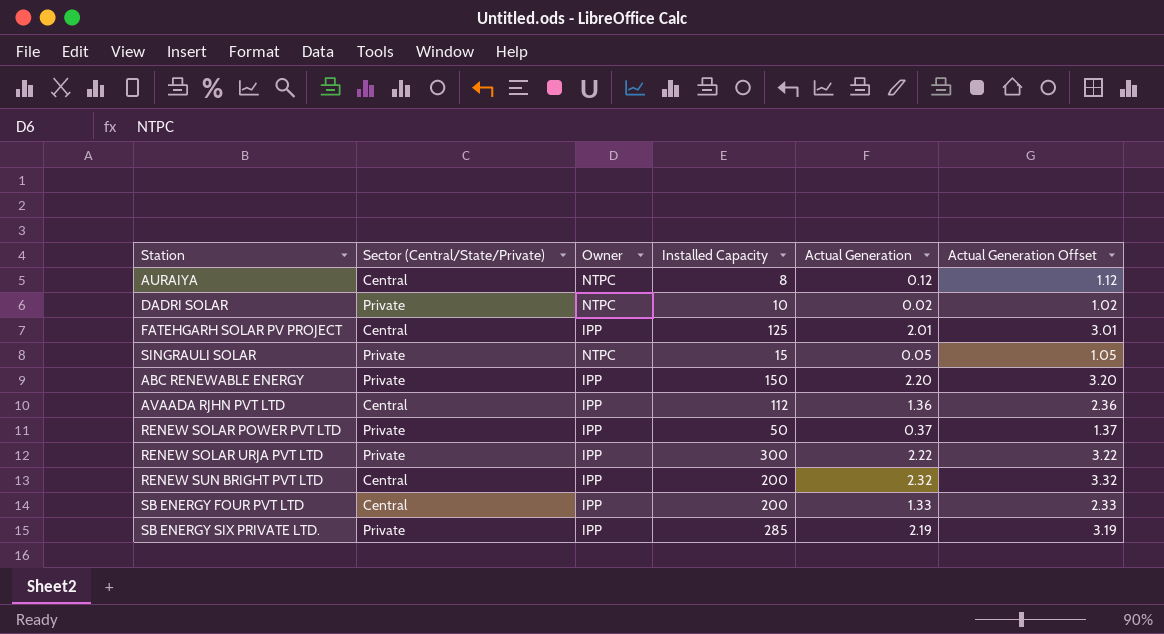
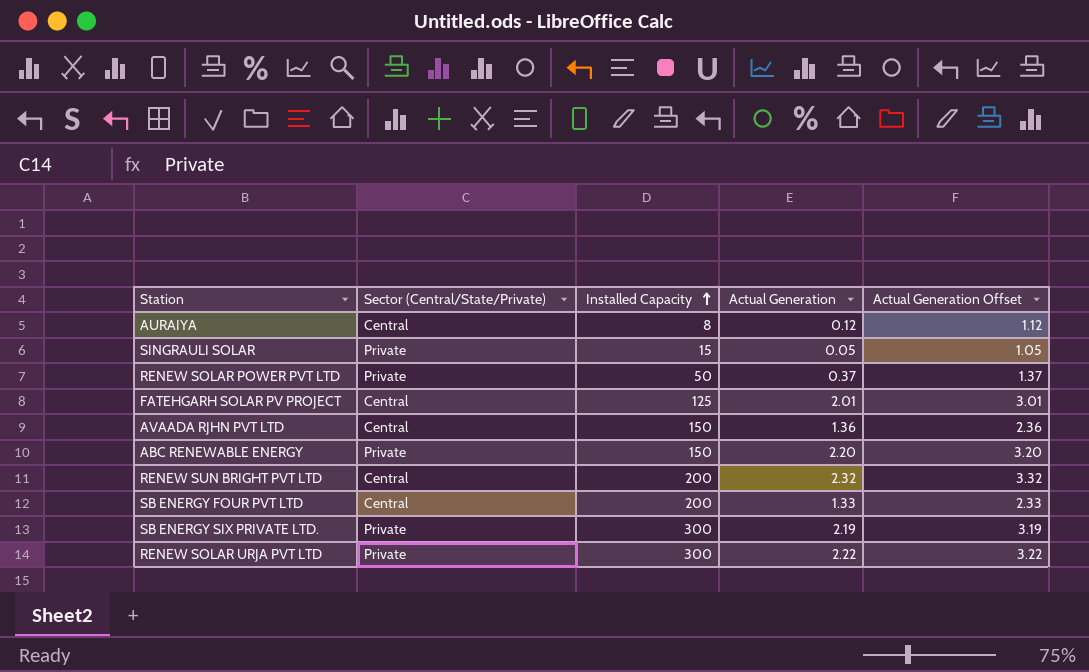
row order: none -> Installed Capacity ascending
column Owner | position: 3 -> none
row DADRI SOLAR: Private | NTPC | 10 | 0.02 | 1.02 -> none
AVAADA RJHN PVT LTD | Installed Capacity: 112 -> 150
SB ENERGY SIX PRIVATE LTD. | Installed Capacity: 285 -> 300

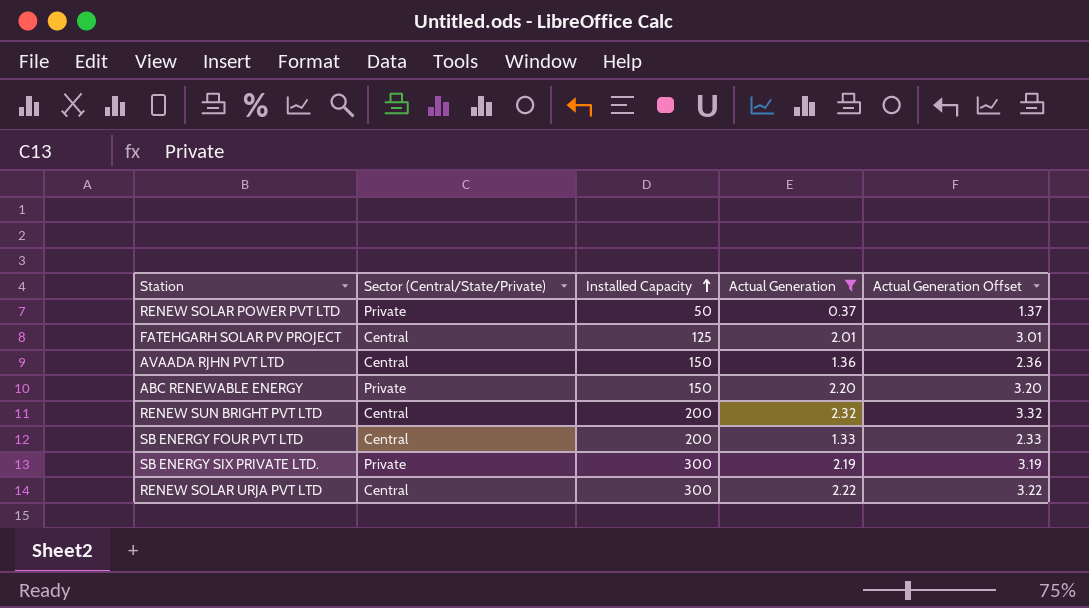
filter: none -> Actual Generation >= 0.37
RENEW SOLAR URJA PVT LTD | Sector (Central/State/Private): Private -> Central

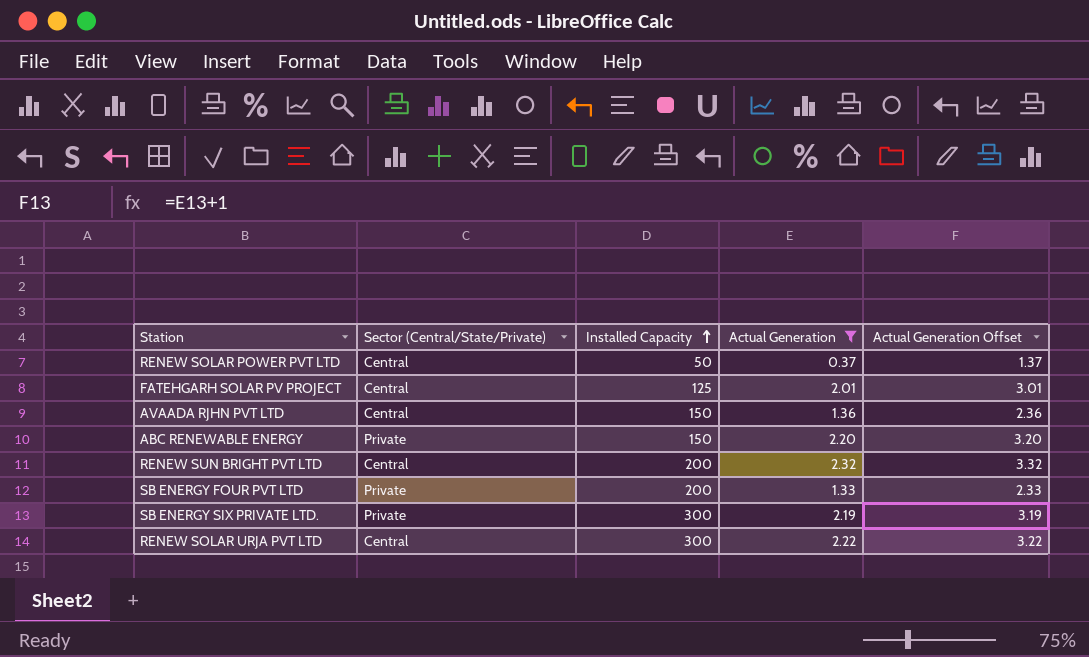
RENEW SOLAR POWER PVT LTD | Sector (Central/State/Private): Private -> Central
SB ENERGY FOUR PVT LTD | Sector (Central/State/Private): Central -> Private

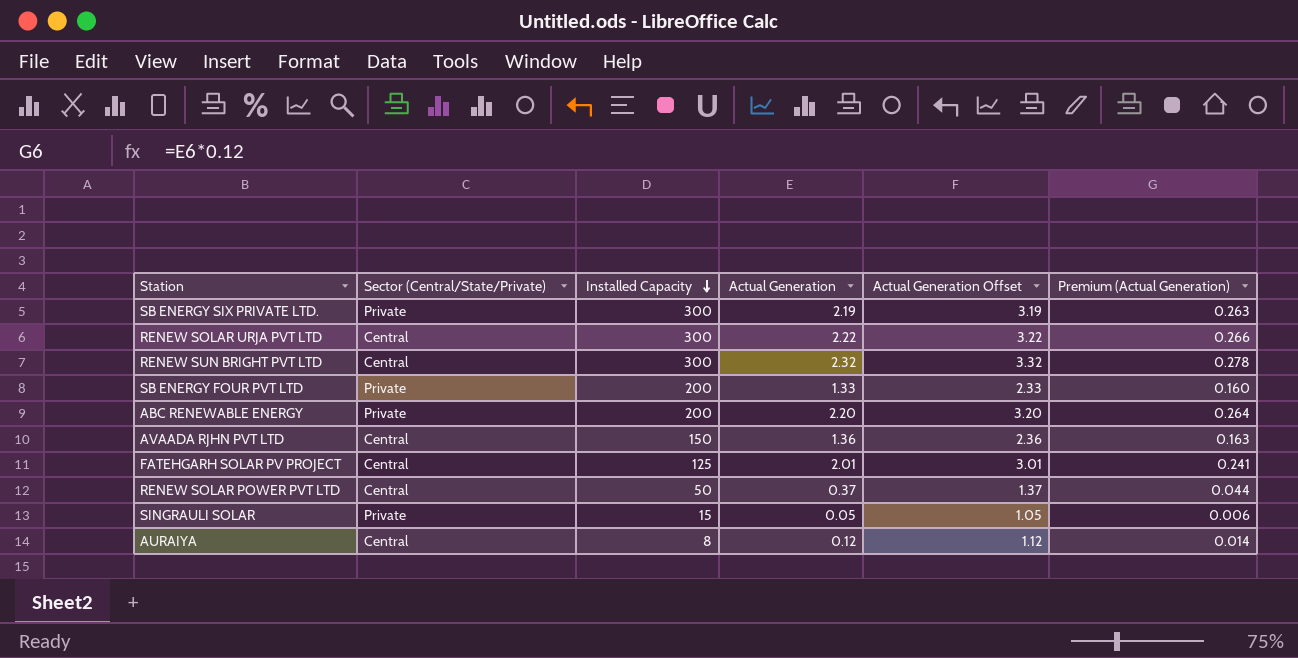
filter: Actual Generation >= 0.37 -> none
row order: Installed Capacity ascending -> Installed Capacity descending
column Premium (Actual Generation) | formula: none -> [Actual Generation] * 0.12
RENEW SUN BRIGHT PVT LTD | Installed Capacity: 200 -> 300
ABC RENEWABLE ENERGY | Installed Capacity: 150 -> 200

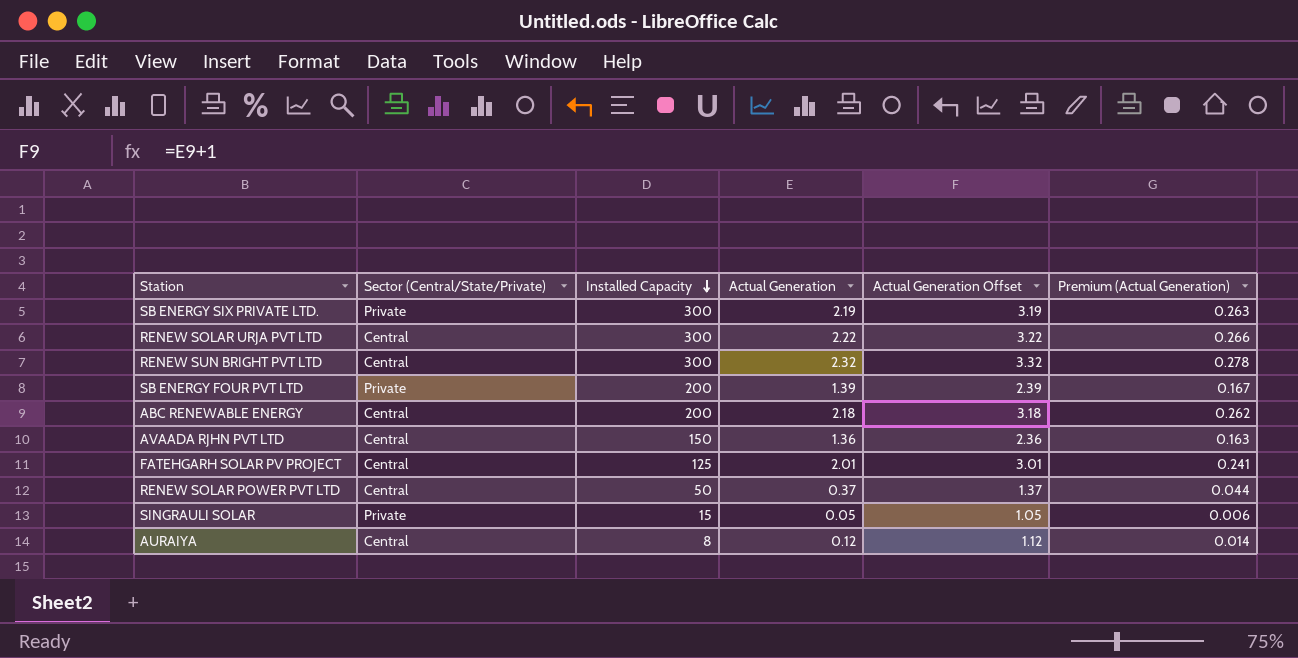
SB ENERGY FOUR PVT LTD | Actual Generation: 1.33 -> 1.39
SB ENERGY FOUR PVT LTD | Actual Generation Offset: 2.33 -> 2.39
SB ENERGY FOUR PVT LTD | Premium (Actual Generation): 0.160 -> 0.167
ABC RENEWABLE ENERGY | Sector (Central/State/Private): Private -> Central
ABC RENEWABLE ENERGY | Actual Generation: 2.20 -> 2.18
ABC RENEWABLE ENERGY | Actual Generation Offset: 3.20 -> 3.18
ABC RENEWABLE ENERGY | Premium (Actual Generation): 0.264 -> 0.262

